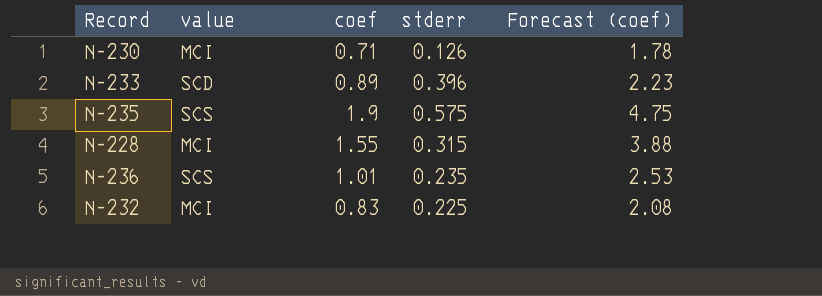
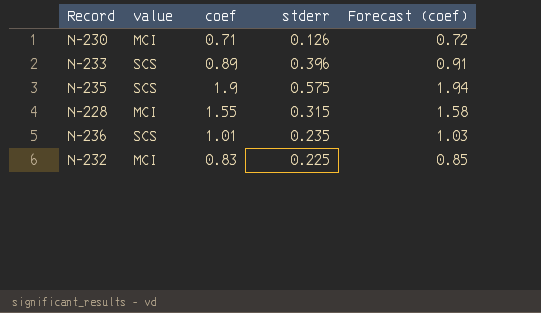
column Forecast (coef) | formula: [coef] * 2.5 -> [coef] * 1.02
N-233 | value: SCD -> SCS

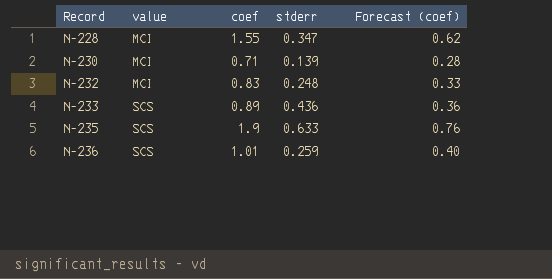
row order: none -> Record ascending
column Forecast (coef) | formula: [coef] * 1.02 -> [coef] * 0.4
N-228 | stderr: 0.315 -> 0.347
N-230 | stderr: 0.126 -> 0.139
N-232 | stderr: 0.225 -> 0.248
N-233 | stderr: 0.396 -> 0.436
N-235 | stderr: 0.575 -> 0.633
N-236 | stderr: 0.235 -> 0.259

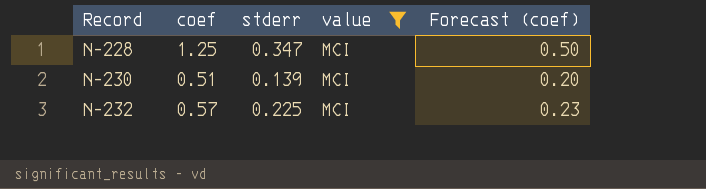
filter: none -> value = MCI
column value | position: 2 -> 4
N-228 | coef: 1.55 -> 1.25
N-228 | Forecast (coef): 0.62 -> 0.50
N-230 | coef: 0.71 -> 0.51
N-230 | Forecast (coef): 0.28 -> 0.20
N-232 | coef: 0.83 -> 0.57
N-232 | stderr: 0.248 -> 0.225
N-232 | Forecast (coef): 0.33 -> 0.23

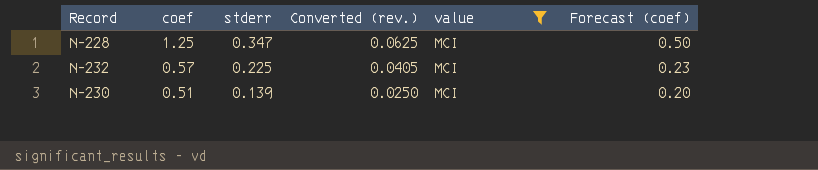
row order: Record ascending -> coef descending
column Converted (rev.) | formula: none -> [stderr] * 0.18

